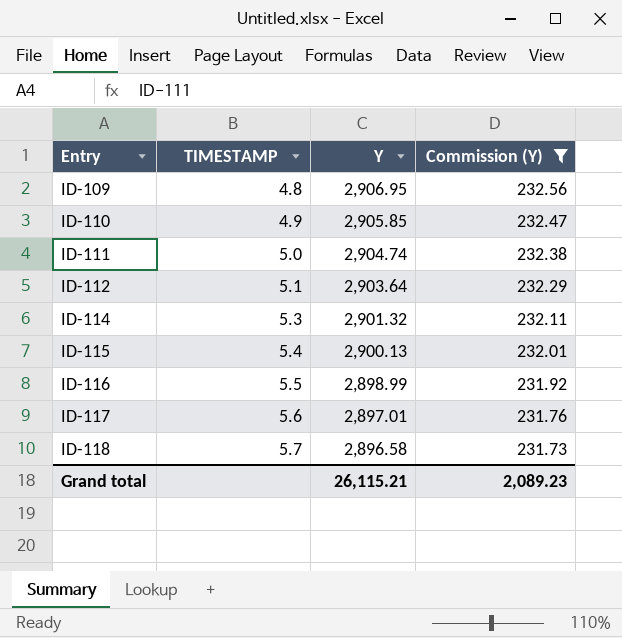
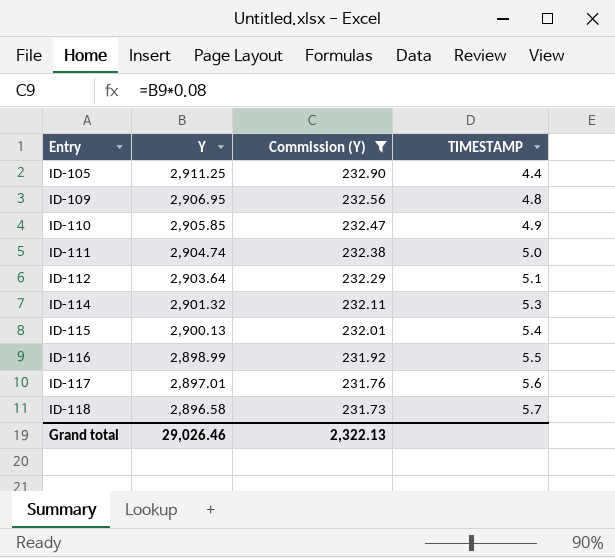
column TIMESTAMP | position: 2 -> 4
row ID-105: none -> 2,911.25 | 232.90 | 4.4
Grand total | Y: 26,115.21 -> 29,026.46
Grand total | Commission (Y): 2,089.23 -> 2,322.13

